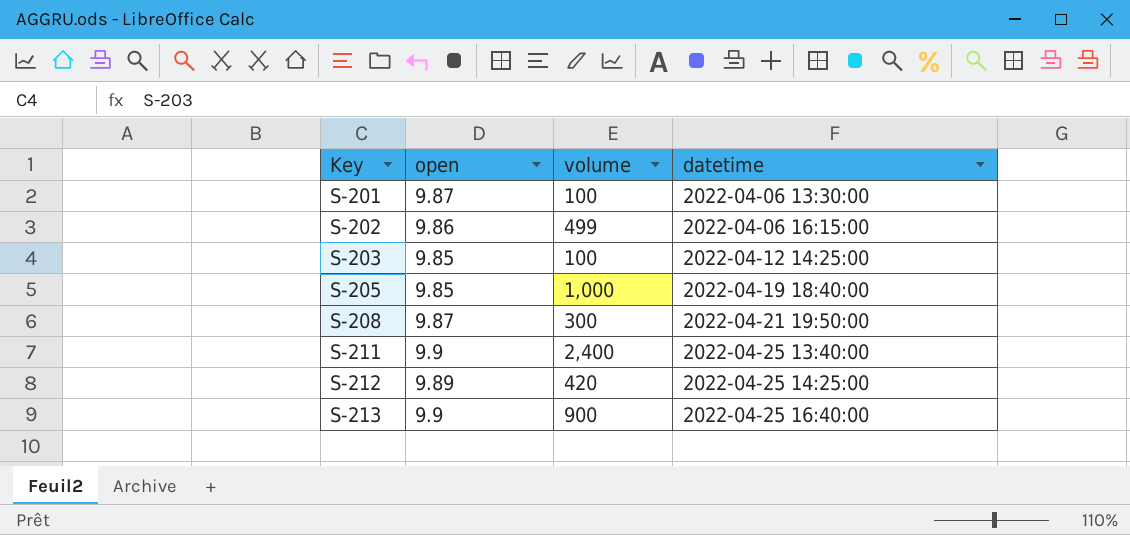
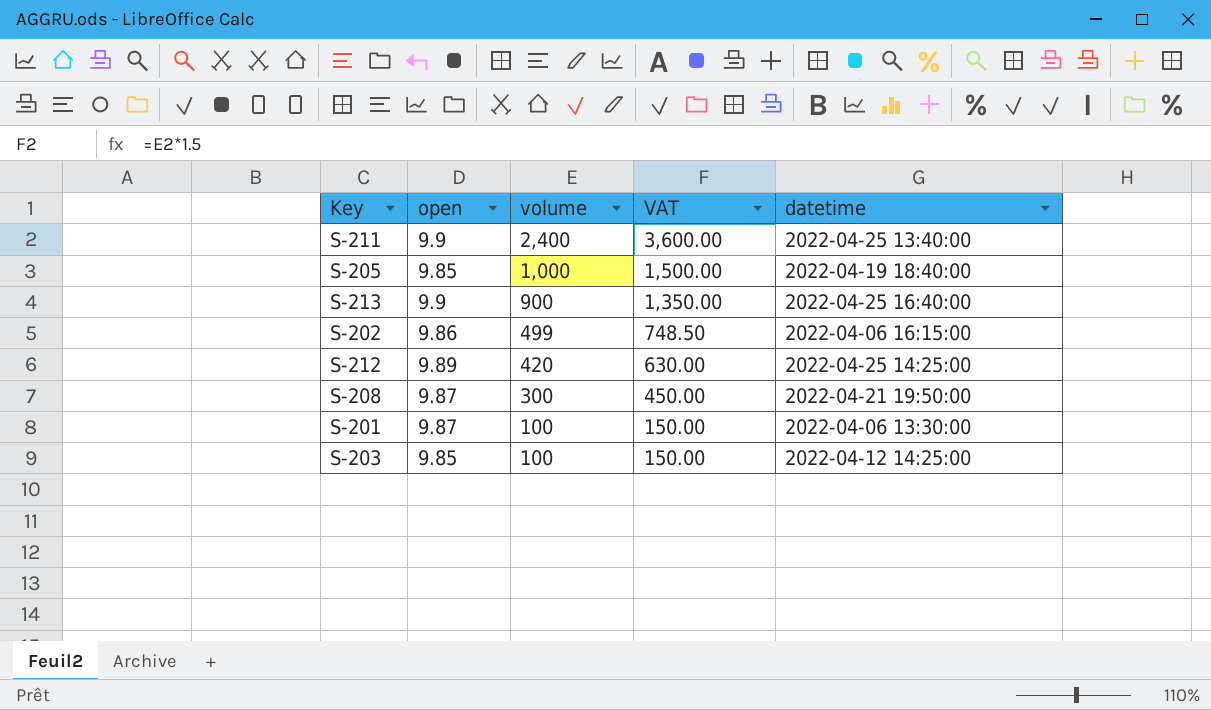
row order: Key ascending -> volume descending
column VAT | formula: none -> [volume] * 1.5

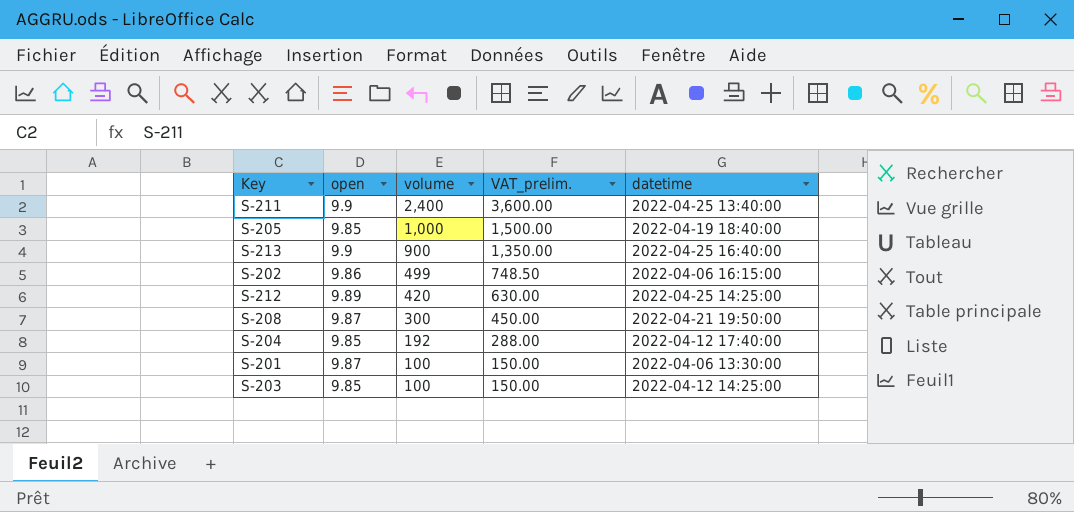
column name: VAT -> VAT_prelim.
row S-204: none -> 9.85 | 192 | 288.00 | 2022-04-12 17:40:00

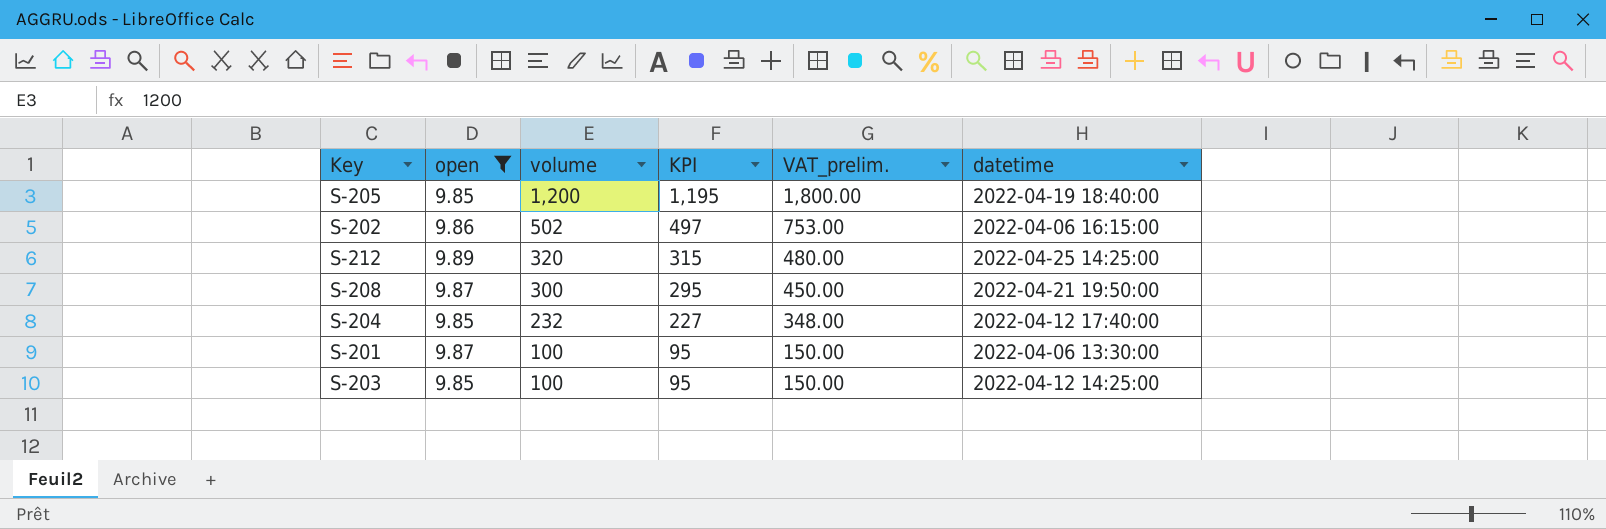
filter: none -> open != 9.9
column KPI | formula: none -> [volume] - 5
S-205 | volume: 1,000 -> 1,200
S-205 | VAT_prelim.: 1,500.00 -> 1,800.00
S-202 | volume: 499 -> 502
S-202 | VAT_prelim.: 748.50 -> 753.00
S-212 | volume: 420 -> 320
S-212 | VAT_prelim.: 630.00 -> 480.00
S-204 | volume: 192 -> 232
S-204 | VAT_prelim.: 288.00 -> 348.00

